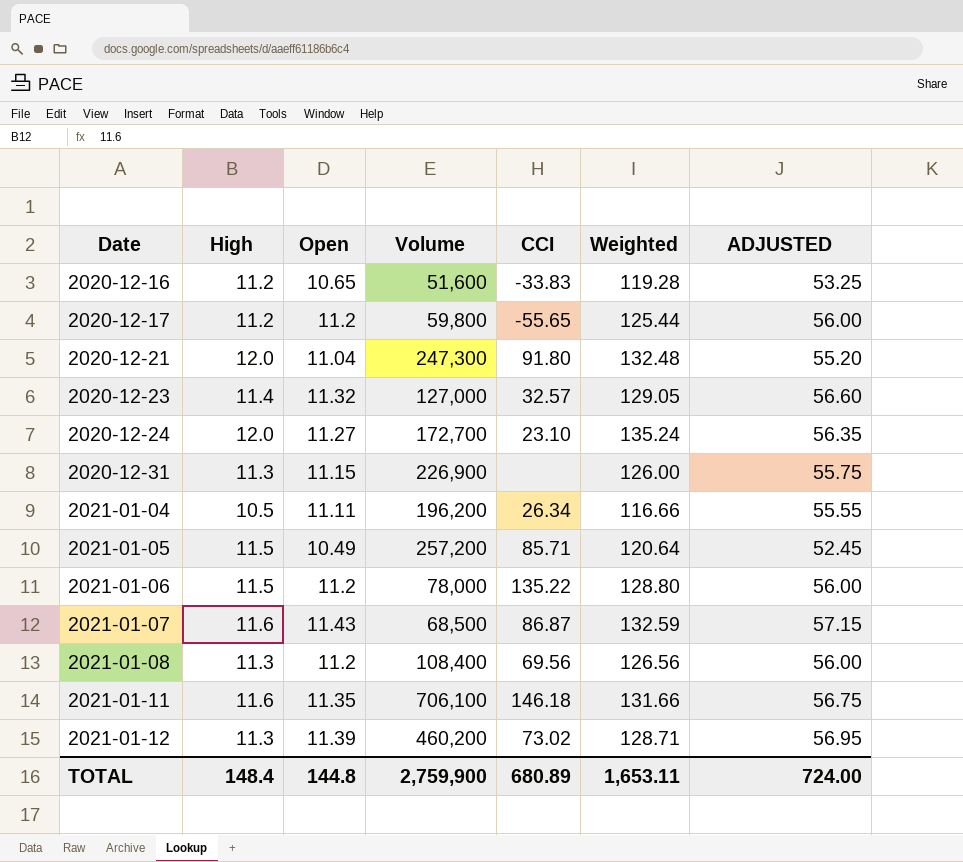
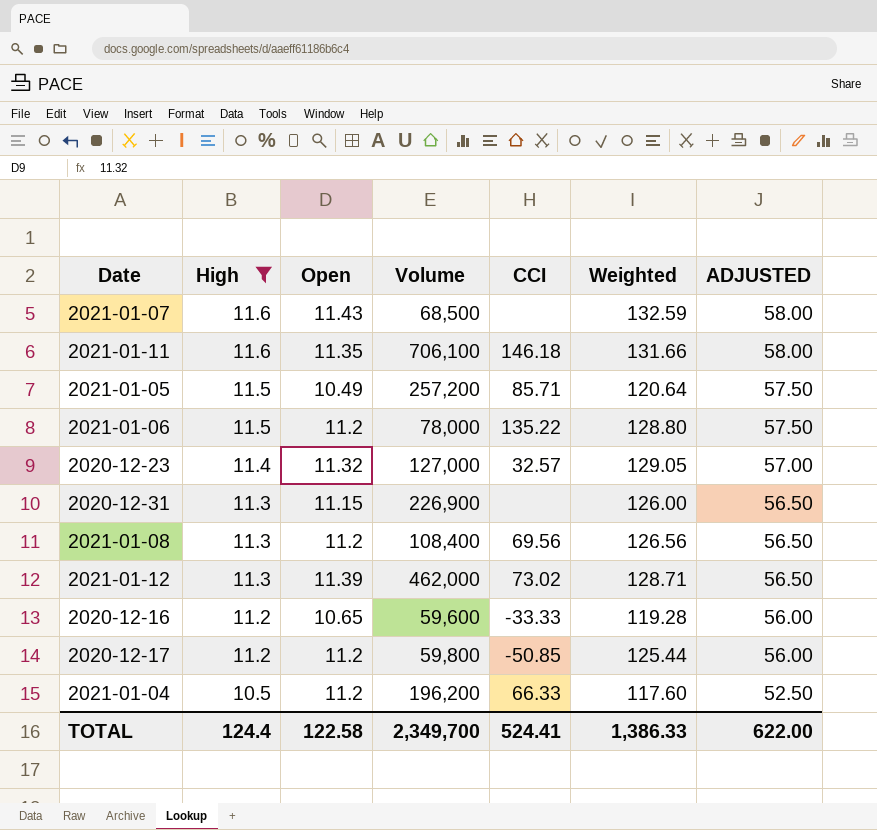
filter: none -> High != 12.0
row order: Date ascending -> High descending
column ADJUSTED | formula: [Open] * 5 -> [High] * 5
2021-01-07 | CCI: 86.87 -> none
2021-01-12 | Volume: 460,200 -> 462,000
2020-12-16 | Volume: 51,600 -> 59,600
2020-12-16 | CCI: -33.83 -> -33.33
2020-12-17 | CCI: -55.65 -> -50.85
2021-01-04 | Open: 11.11 -> 11.2
2021-01-04 | CCI: 26.34 -> 66.33
2021-01-04 | Weighted: 116.66 -> 117.60
TOTAL | High: 148.4 -> 124.4
TOTAL | Open: 144.8 -> 122.58
TOTAL | Volume: 2,759,900 -> 2,349,700
TOTAL | CCI: 680.89 -> 524.41
TOTAL | Weighted: 1,653.11 -> 1,386.33
TOTAL | ADJUSTED: 724.00 -> 622.00

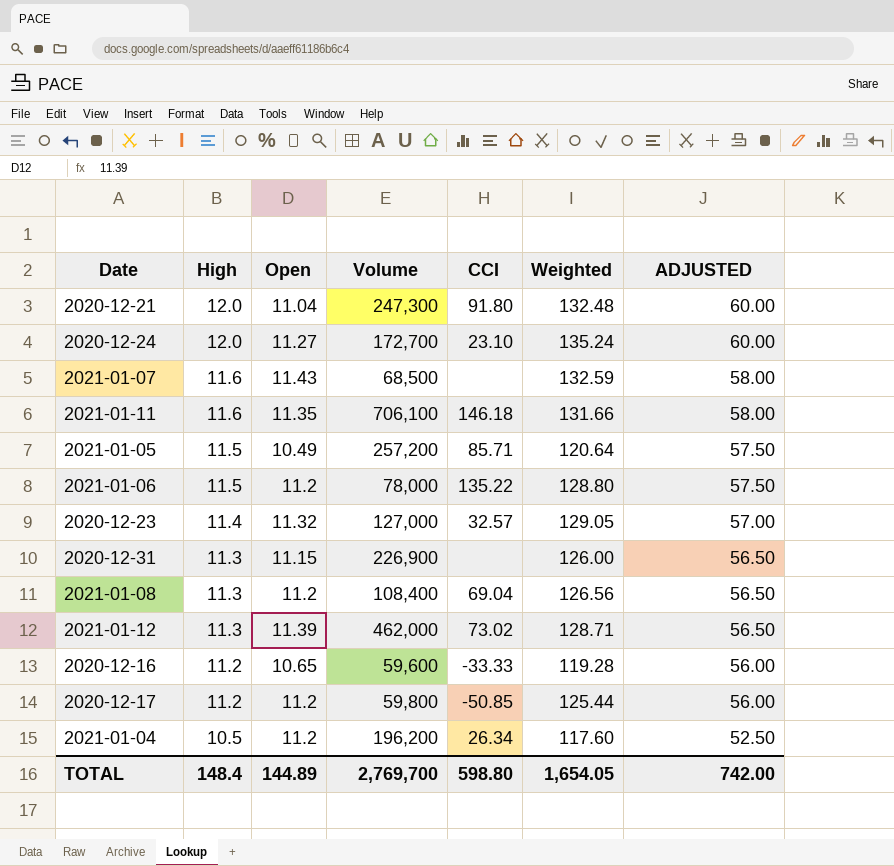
filter: High != 12.0 -> none
2021-01-08 | CCI: 69.56 -> 69.04
2021-01-04 | CCI: 66.33 -> 26.34
TOTAL | High: 124.4 -> 148.4
TOTAL | Open: 122.58 -> 144.89
TOTAL | Volume: 2,349,700 -> 2,769,700
TOTAL | CCI: 524.41 -> 598.80
TOTAL | Weighted: 1,386.33 -> 1,654.05
TOTAL | ADJUSTED: 622.00 -> 742.00

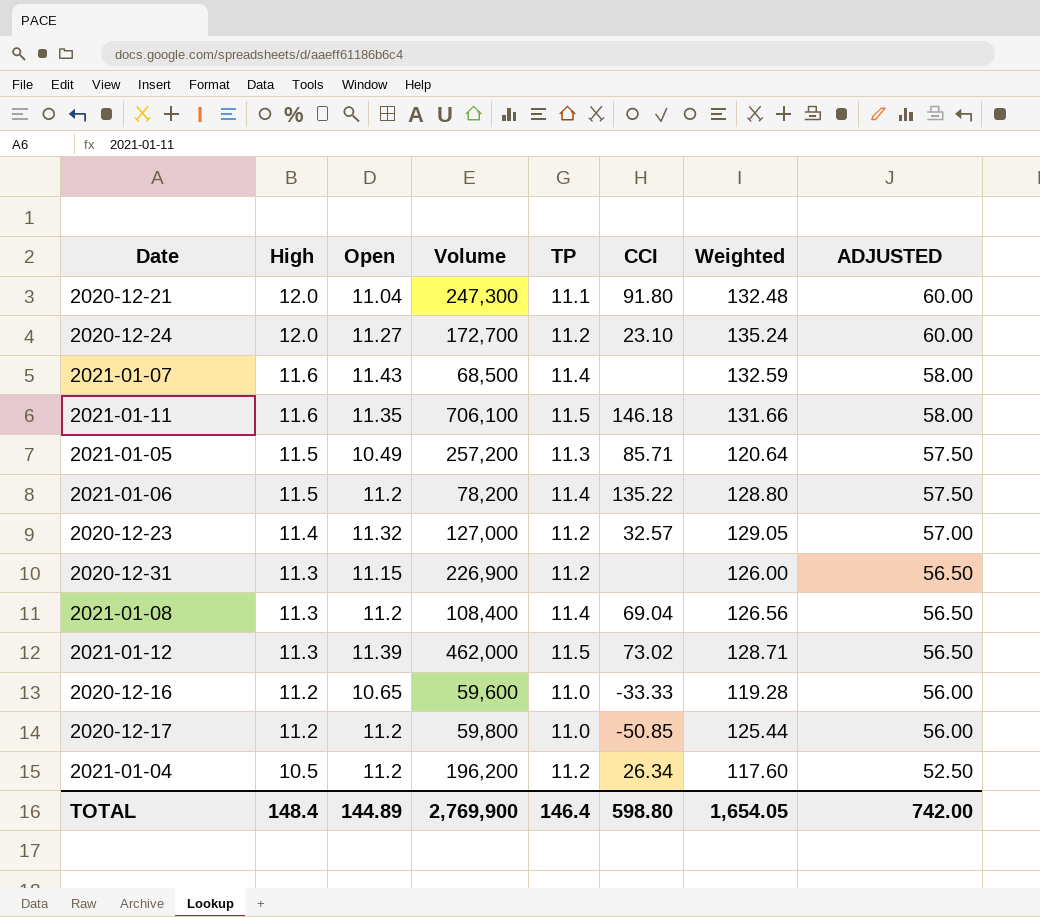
column TP | position: none -> 5
2021-01-06 | Volume: 78,000 -> 78,200
TOTAL | Volume: 2,769,700 -> 2,769,900

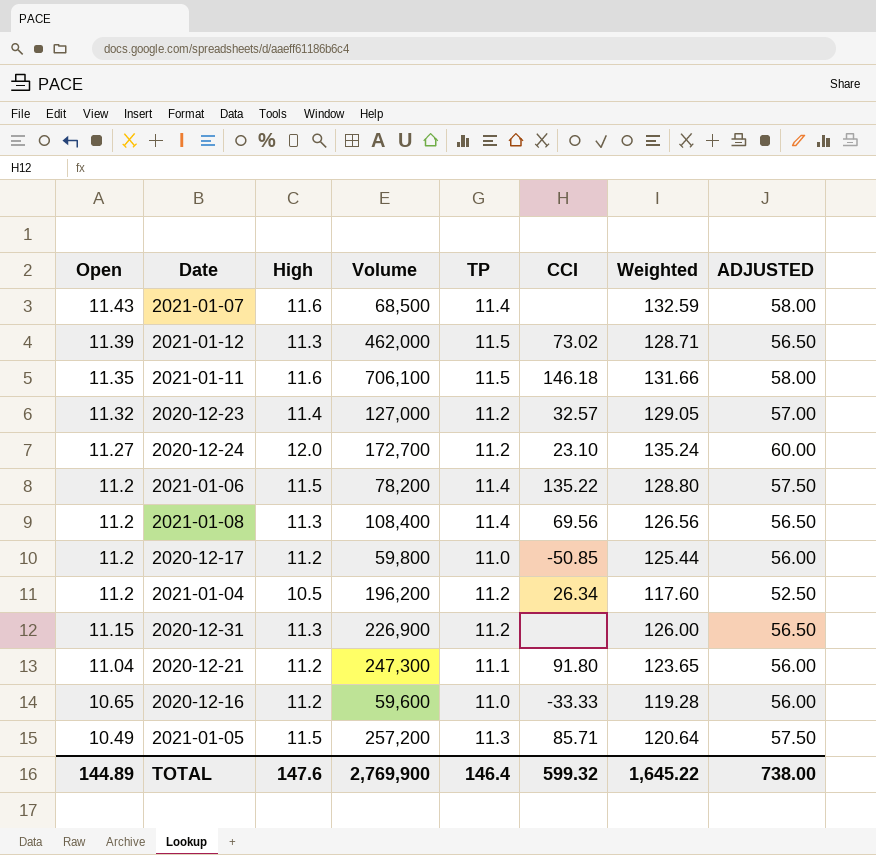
row order: High descending -> Open descending
column Open | position: 3 -> 1
2021-01-08 | CCI: 69.04 -> 69.56
2020-12-21 | High: 12.0 -> 11.2
2020-12-21 | Weighted: 132.48 -> 123.65
2020-12-21 | ADJUSTED: 60.00 -> 56.00
TOTAL | High: 148.4 -> 147.6
TOTAL | CCI: 598.80 -> 599.32
TOTAL | Weighted: 1,654.05 -> 1,645.22
TOTAL | ADJUSTED: 742.00 -> 738.00

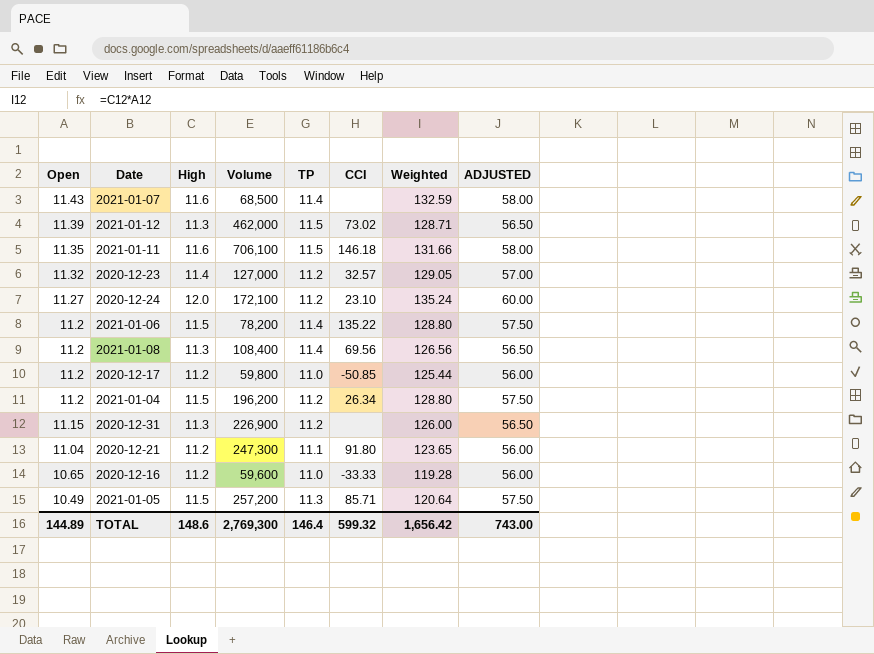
2020-12-24 | Volume: 172,700 -> 172,100
2021-01-04 | High: 10.5 -> 11.5
2021-01-04 | Weighted: 117.60 -> 128.80
2021-01-04 | ADJUSTED: 52.50 -> 57.50
TOTAL | High: 147.6 -> 148.6
TOTAL | Volume: 2,769,900 -> 2,769,300
TOTAL | Weighted: 1,645.22 -> 1,656.42
TOTAL | ADJUSTED: 738.00 -> 743.00

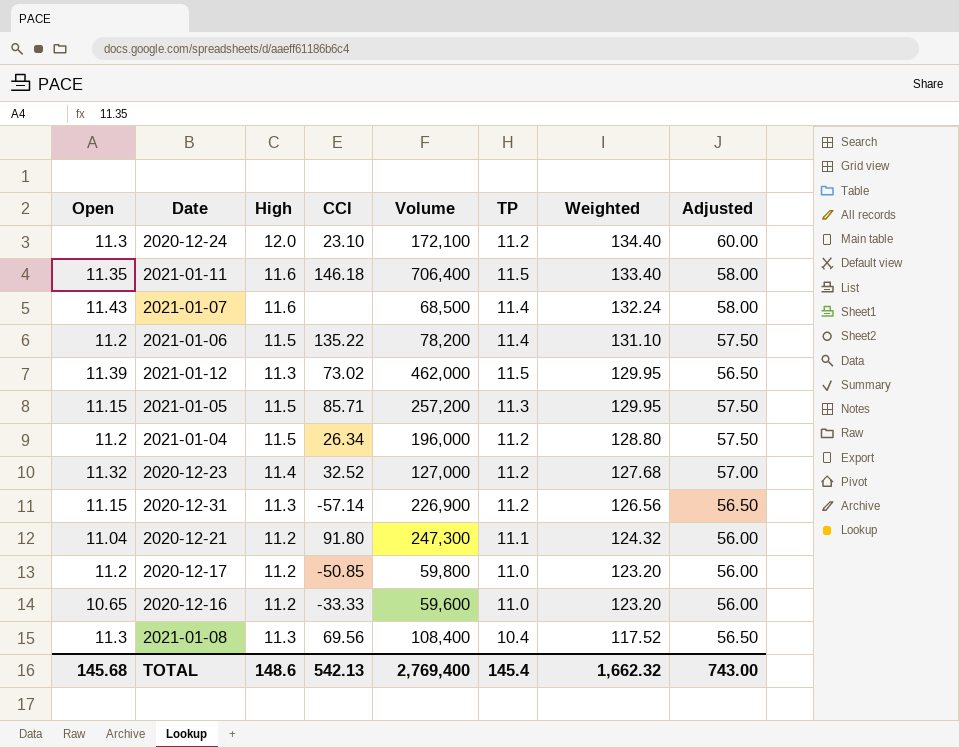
row order: Open descending -> Weighted descending
column CCI | position: 6 -> 4
column Weighted | formula: [Open] * [High] -> [High] * [TP]
column name: ADJUSTED -> Adjusted
2020-12-24 | Open: 11.27 -> 11.3
2021-01-11 | Volume: 706,100 -> 706,400
2021-01-05 | Open: 10.49 -> 11.15
2021-01-04 | Volume: 196,200 -> 196,000
2020-12-23 | CCI: 32.57 -> 32.52
2020-12-31 | CCI: none -> -57.14
2021-01-08 | Open: 11.2 -> 11.3
2021-01-08 | TP: 11.4 -> 10.4
TOTAL | Open: 144.89 -> 145.68
TOTAL | CCI: 599.32 -> 542.13
TOTAL | Volume: 2,769,300 -> 2,769,400
TOTAL | TP: 146.4 -> 145.4
TOTAL | Weighted: 1,656.42 -> 1,662.32

